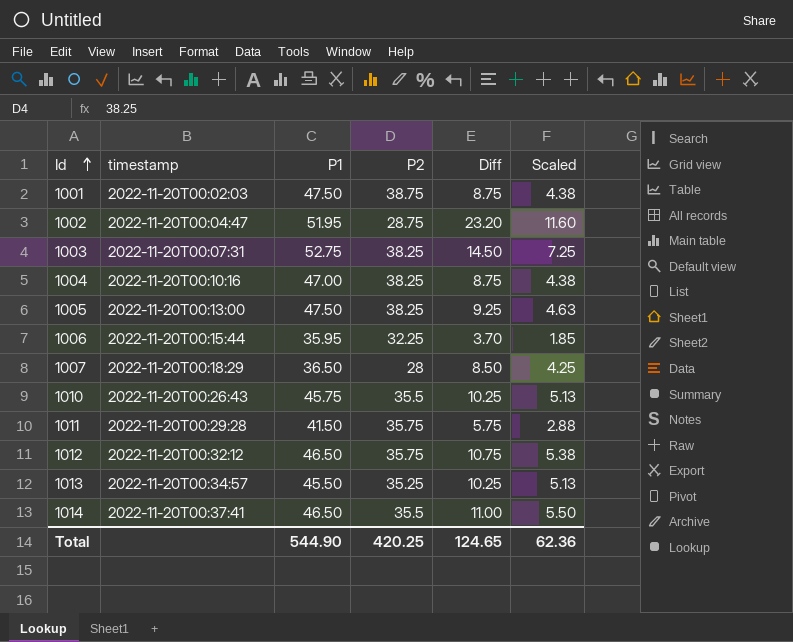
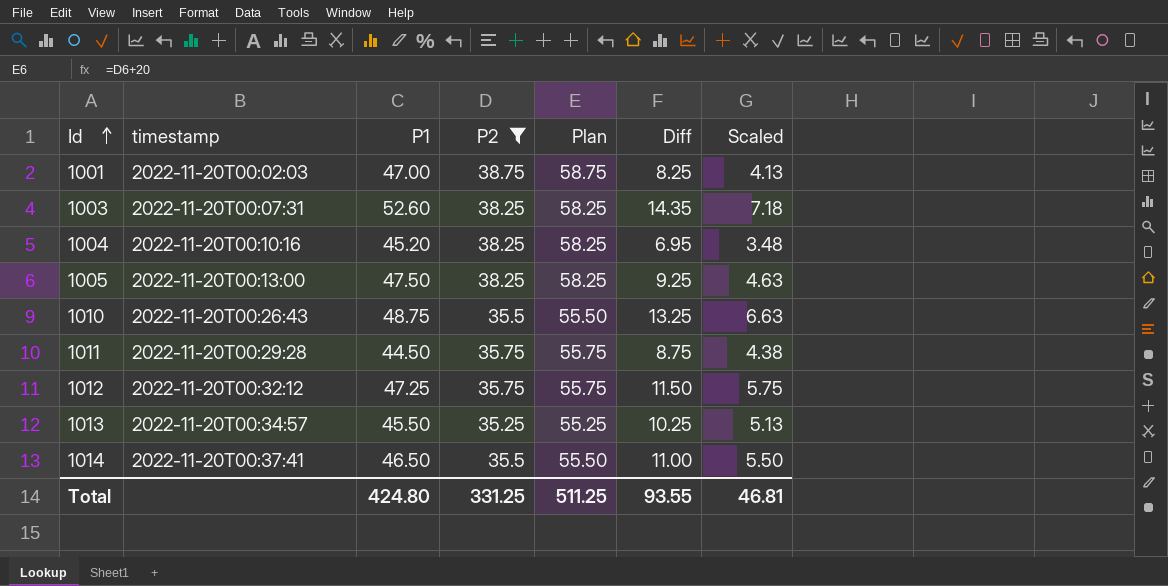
filter: none -> P2 >= 35.25
column Plan | formula: none -> [P2] + 20
1001 | P1: 47.50 -> 47.00
1001 | Diff: 8.75 -> 8.25
1001 | Scaled: 4.38 -> 4.13
1003 | P1: 52.75 -> 52.60
1003 | Diff: 14.50 -> 14.35
1003 | Scaled: 7.25 -> 7.18
1004 | P1: 47.00 -> 45.20
1004 | Diff: 8.75 -> 6.95
1004 | Scaled: 4.38 -> 3.48
1010 | P1: 45.75 -> 48.75
1010 | Diff: 10.25 -> 13.25
1010 | Scaled: 5.13 -> 6.63
1011 | P1: 41.50 -> 44.50
1011 | Diff: 5.75 -> 8.75
1011 | Scaled: 2.88 -> 4.38
1012 | P1: 46.50 -> 47.25
1012 | Diff: 10.75 -> 11.50
1012 | Scaled: 5.38 -> 5.75
Total | P1: 544.90 -> 424.80
Total | P2: 420.25 -> 331.25
Total | Diff: 124.65 -> 93.55
Total | Scaled: 62.36 -> 46.81

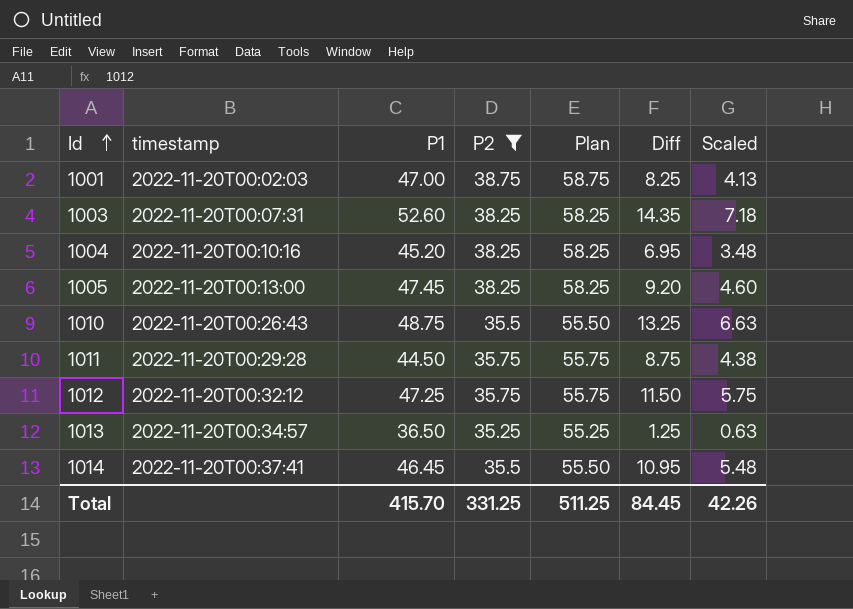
1005 | P1: 47.50 -> 47.45
1005 | Diff: 9.25 -> 9.20
1005 | Scaled: 4.63 -> 4.60
1013 | P1: 45.50 -> 36.50
1013 | Diff: 10.25 -> 1.25
1013 | Scaled: 5.13 -> 0.63
1014 | P1: 46.50 -> 46.45
1014 | Diff: 11.00 -> 10.95
1014 | Scaled: 5.50 -> 5.48
Total | P1: 424.80 -> 415.70
Total | Diff: 93.55 -> 84.45
Total | Scaled: 46.81 -> 42.26

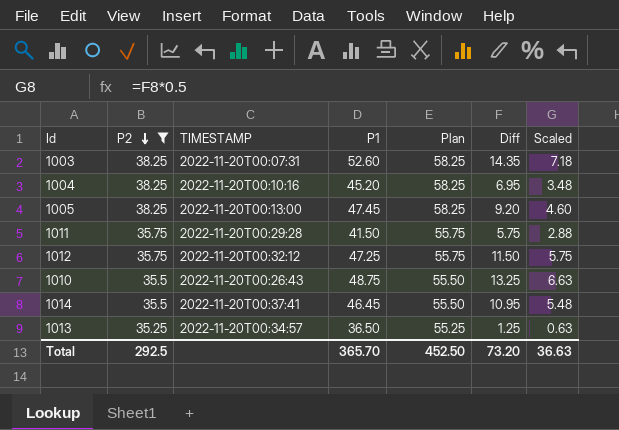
row order: Id ascending -> P2 descending
column P2 | position: 4 -> 2
column name: timestamp -> TIMESTAMP
row 1001: 2022-11-20T00:02:03 | 47.00 | 38.75 | 58.75 | 8.25 | 4.13 -> none
1011 | P1: 44.50 -> 41.50
1011 | Diff: 8.75 -> 5.75
1011 | Scaled: 4.38 -> 2.88
Total | P2: 331.25 -> 292.5
Total | P1: 415.70 -> 365.70
Total | Plan: 511.25 -> 452.50
Total | Diff: 84.45 -> 73.20
Total | Scaled: 42.26 -> 36.63

